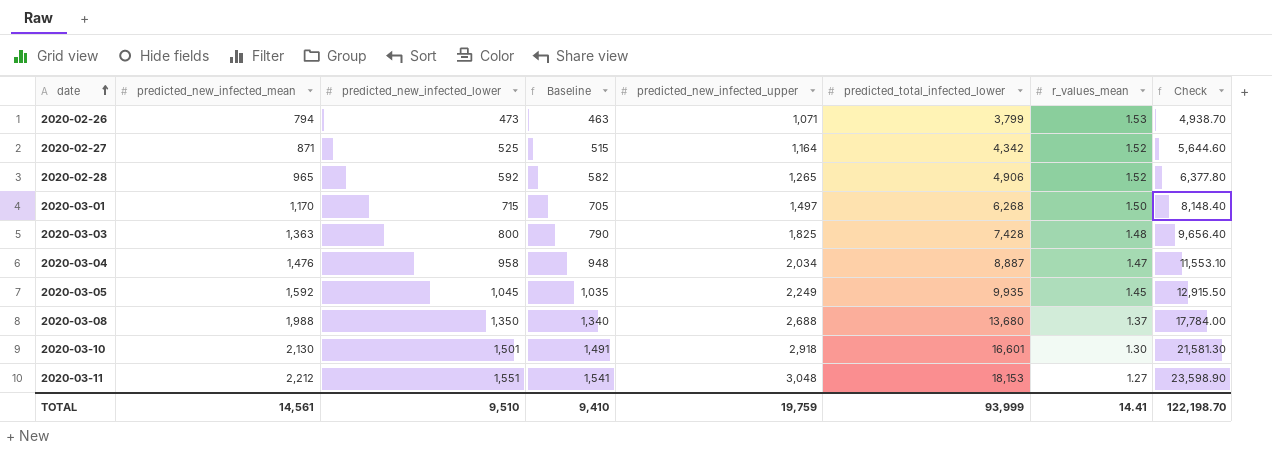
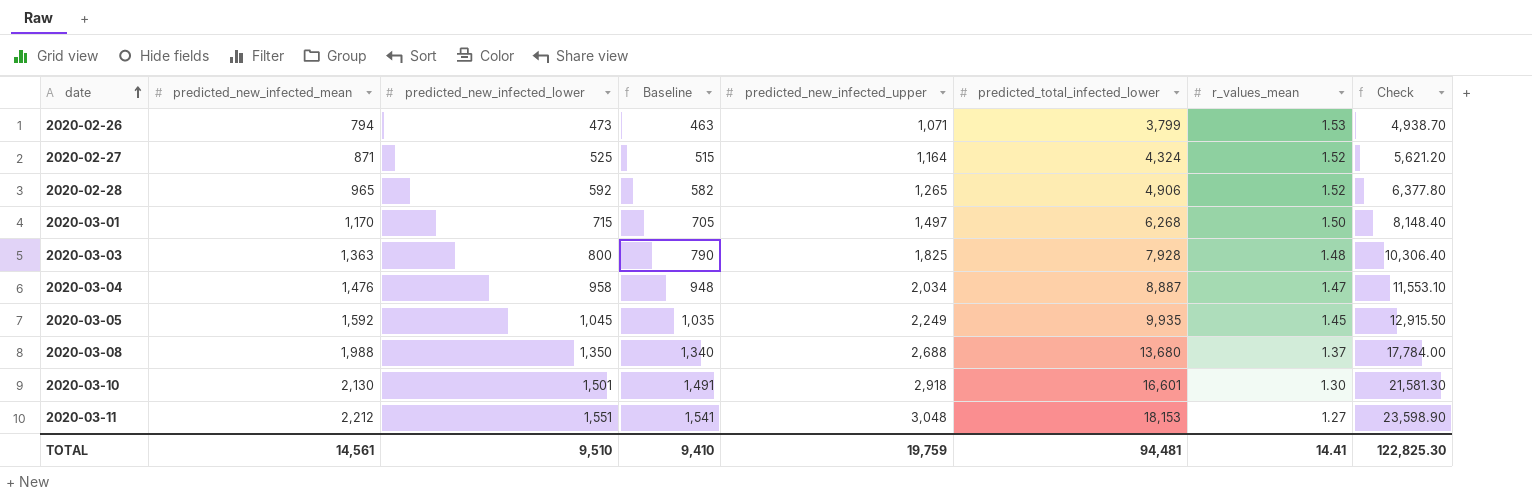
2020-02-27 | predicted_total_infected_lower: 4,342 -> 4,324
2020-02-27 | Check: 5,644.60 -> 5,621.20
2020-03-03 | predicted_total_infected_lower: 7,428 -> 7,928
2020-03-03 | Check: 9,656.40 -> 10,306.40
TOTAL | predicted_total_infected_lower: 93,999 -> 94,481
TOTAL | Check: 122,198.70 -> 122,825.30

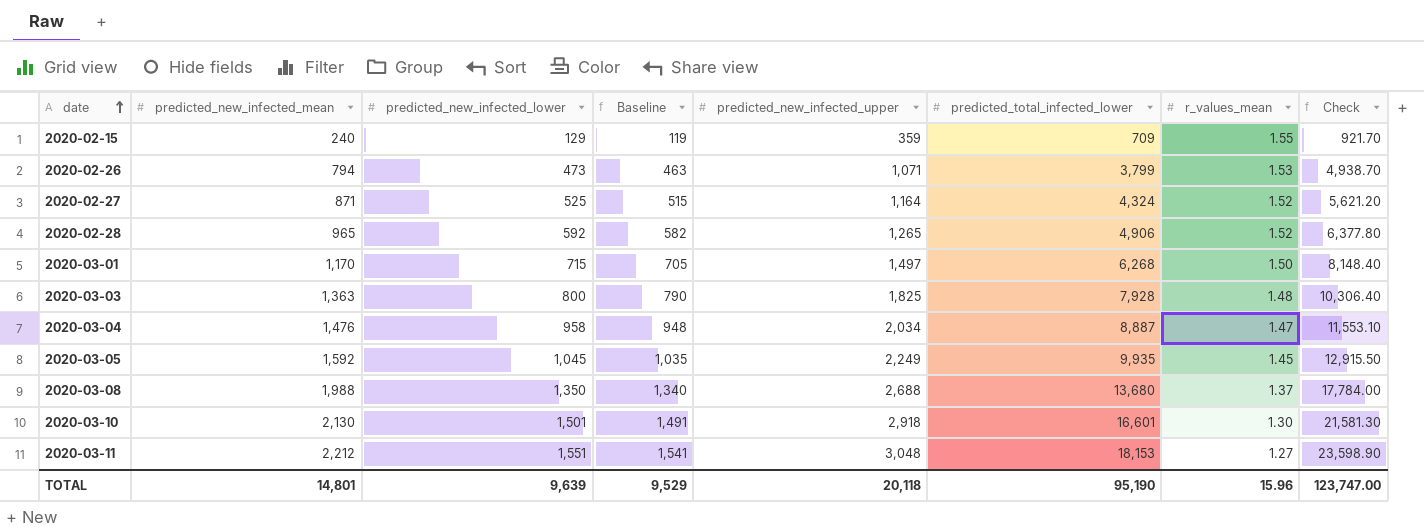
row 2020-02-15: none -> 240 | 129 | 119 | 359 | 709 | 1.55 | 921.70
TOTAL | predicted_new_infected_mean: 14,561 -> 14,801
TOTAL | predicted_new_infected_lower: 9,510 -> 9,639
TOTAL | Baseline: 9,410 -> 9,529
TOTAL | predicted_new_infected_upper: 19,759 -> 20,118
TOTAL | predicted_total_infected_lower: 94,481 -> 95,190
TOTAL | r_values_mean: 14.41 -> 15.96
TOTAL | Check: 122,825.30 -> 123,747.00

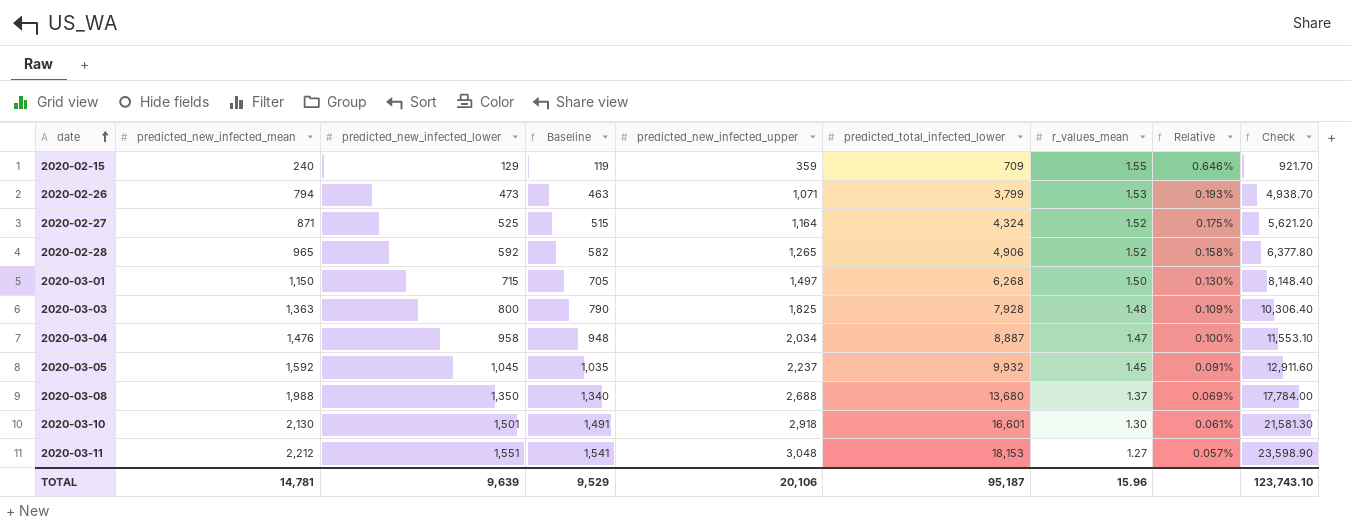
column Relative | formula: none -> [r_values_mean] / [predicted_new_infected_mean]
2020-03-01 | predicted_new_infected_mean: 1,170 -> 1,150
2020-03-05 | predicted_new_infected_upper: 2,249 -> 2,237
2020-03-05 | predicted_total_infected_lower: 9,935 -> 9,932
2020-03-05 | Check: 12,915.50 -> 12,911.60
TOTAL | predicted_new_infected_mean: 14,801 -> 14,781
TOTAL | predicted_new_infected_upper: 20,118 -> 20,106
TOTAL | predicted_total_infected_lower: 95,190 -> 95,187
TOTAL | Check: 123,747.00 -> 123,743.10

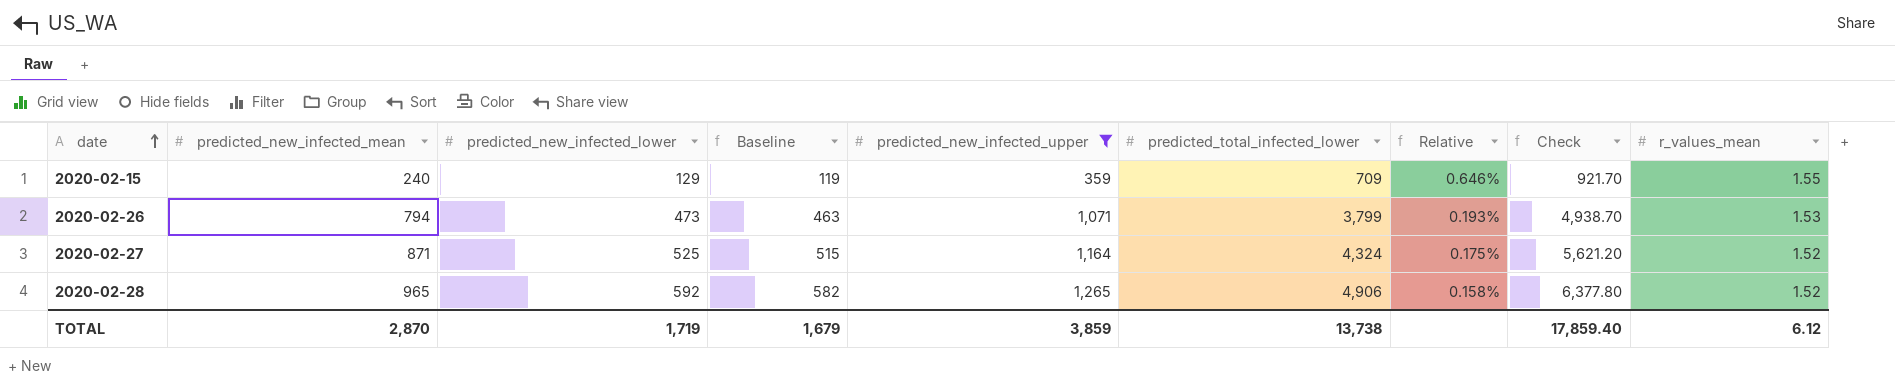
filter: none -> predicted_new_infected_upper <= 1,265
column r_values_mean | position: 7 -> 9
TOTAL | predicted_new_infected_mean: 14,781 -> 2,870
TOTAL | predicted_new_infected_lower: 9,639 -> 1,719
TOTAL | Baseline: 9,529 -> 1,679
TOTAL | predicted_new_infected_upper: 20,106 -> 3,859
TOTAL | predicted_total_infected_lower: 95,187 -> 13,738
TOTAL | Check: 123,743.10 -> 17,859.40
TOTAL | r_values_mean: 15.96 -> 6.12

